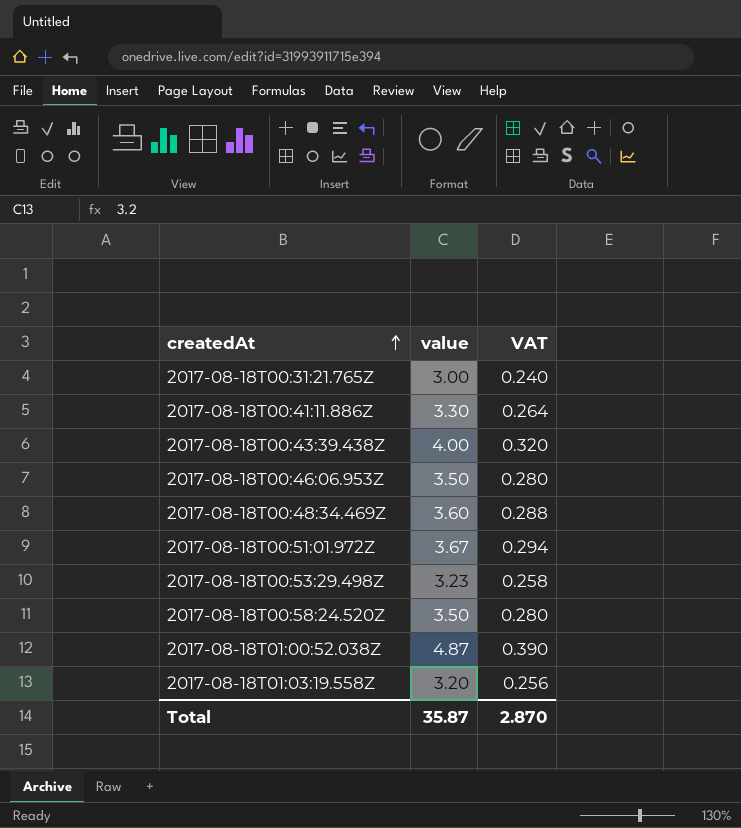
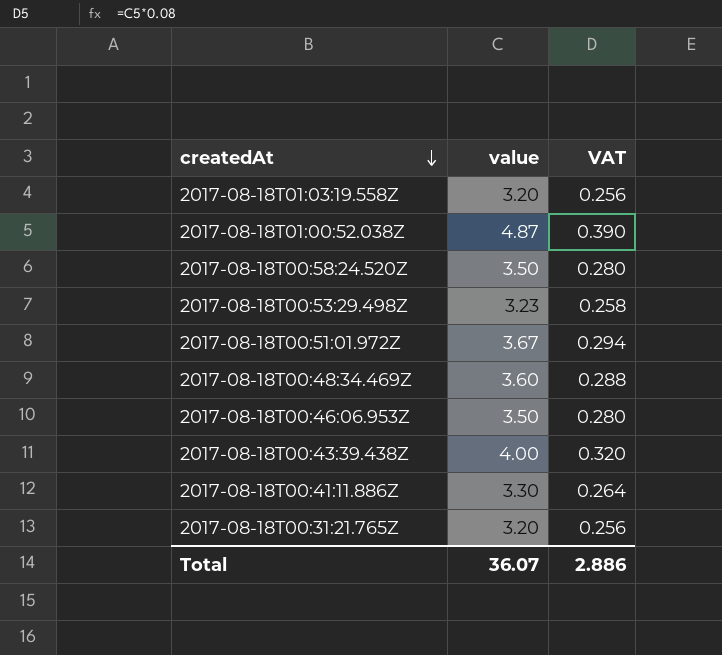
row order: createdAt ascending -> createdAt descending
2017-08-18T00:31:21.765Z | value: 3.00 -> 3.20
2017-08-18T00:31:21.765Z | VAT: 0.240 -> 0.256
Total | value: 35.87 -> 36.07
Total | VAT: 2.870 -> 2.886

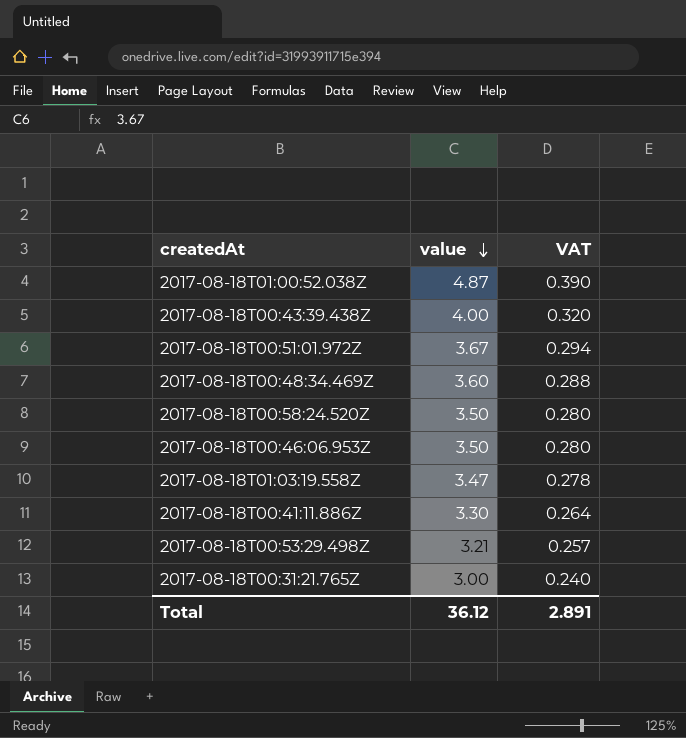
row order: createdAt descending -> value descending
2017-08-18T01:03:19.558Z | value: 3.20 -> 3.47
2017-08-18T01:03:19.558Z | VAT: 0.256 -> 0.278
2017-08-18T00:53:29.498Z | value: 3.23 -> 3.21
2017-08-18T00:53:29.498Z | VAT: 0.258 -> 0.257
2017-08-18T00:31:21.765Z | value: 3.20 -> 3.00
2017-08-18T00:31:21.765Z | VAT: 0.256 -> 0.240
Total | value: 36.07 -> 36.12
Total | VAT: 2.886 -> 2.891

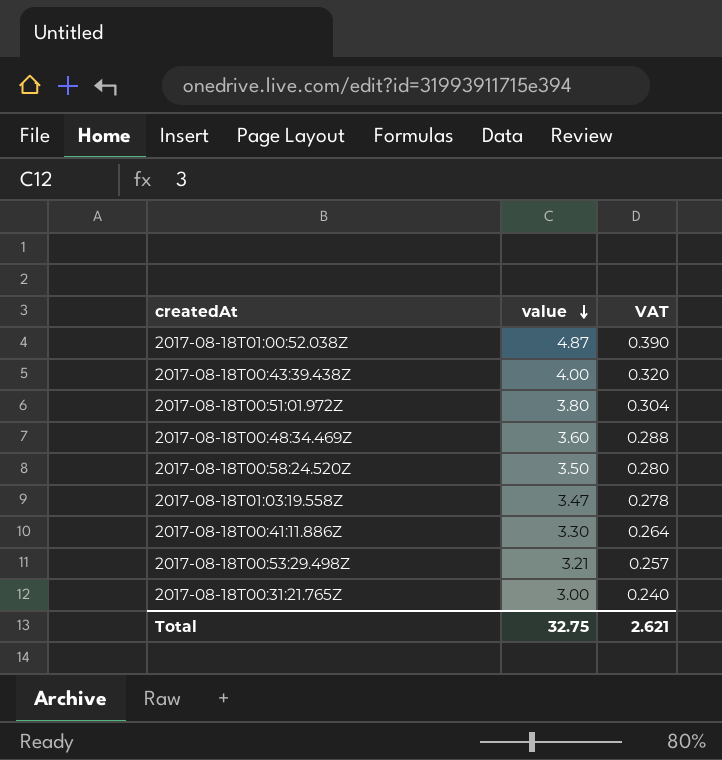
row 2017-08-18T00:46:06.953Z: 3.50 | 0.280 -> none
2017-08-18T00:51:01.972Z | value: 3.67 -> 3.80
2017-08-18T00:51:01.972Z | VAT: 0.294 -> 0.304
Total | value: 36.12 -> 32.75
Total | VAT: 2.891 -> 2.621

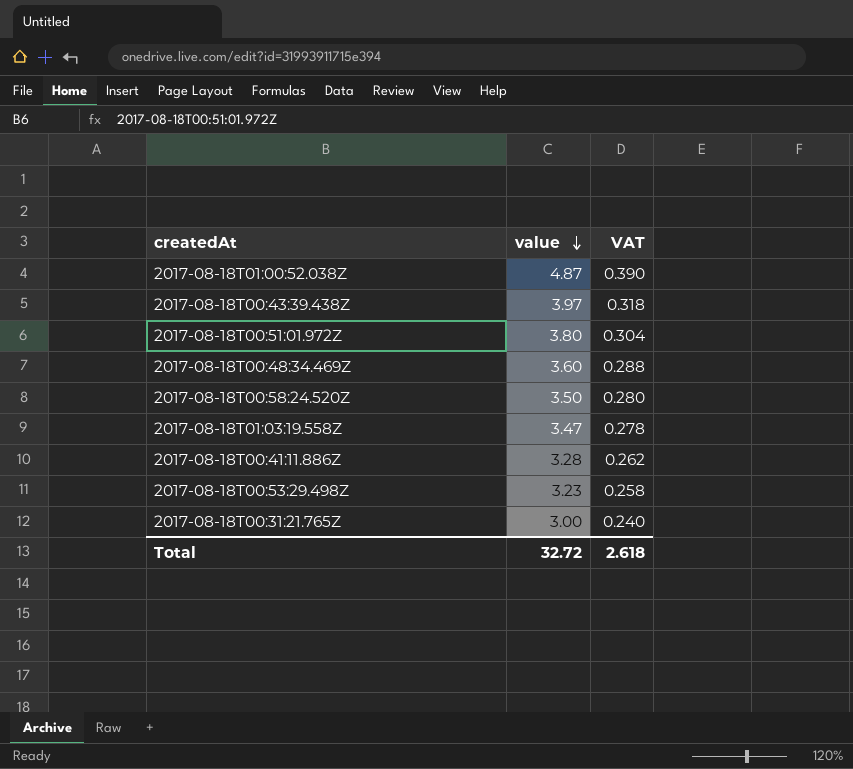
2017-08-18T00:43:39.438Z | value: 4.00 -> 3.97
2017-08-18T00:43:39.438Z | VAT: 0.320 -> 0.318
2017-08-18T00:41:11.886Z | value: 3.30 -> 3.28
2017-08-18T00:41:11.886Z | VAT: 0.264 -> 0.262
2017-08-18T00:53:29.498Z | value: 3.21 -> 3.23
2017-08-18T00:53:29.498Z | VAT: 0.257 -> 0.258
Total | value: 32.75 -> 32.72
Total | VAT: 2.621 -> 2.618

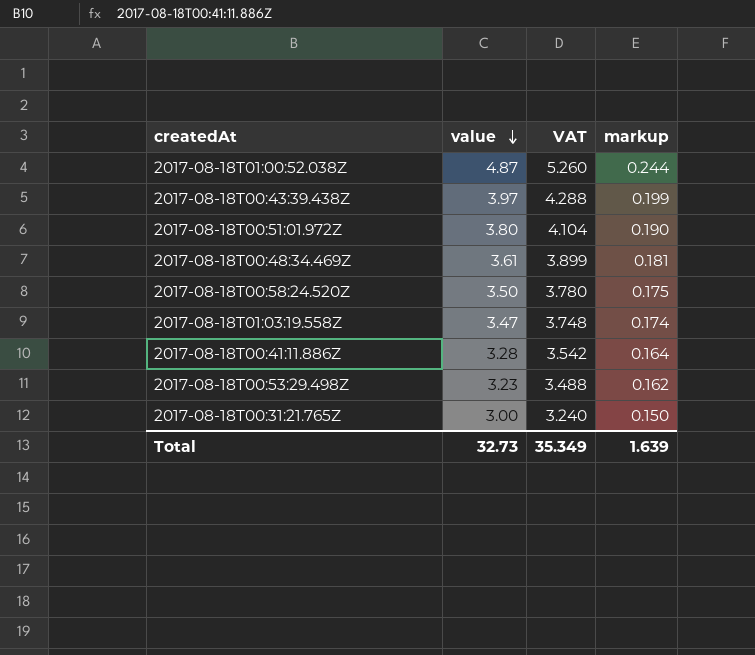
column VAT | formula: [value] * 0.08 -> [value] * 1.08
column markup | formula: none -> [value] * 0.05
2017-08-18T00:48:34.469Z | value: 3.60 -> 3.61
Total | value: 32.72 -> 32.73
Total | VAT: 2.618 -> 35.349

